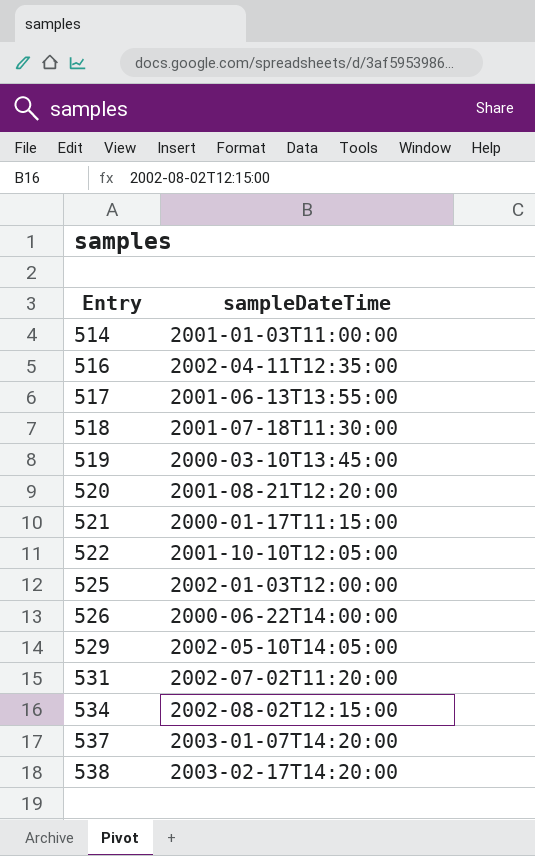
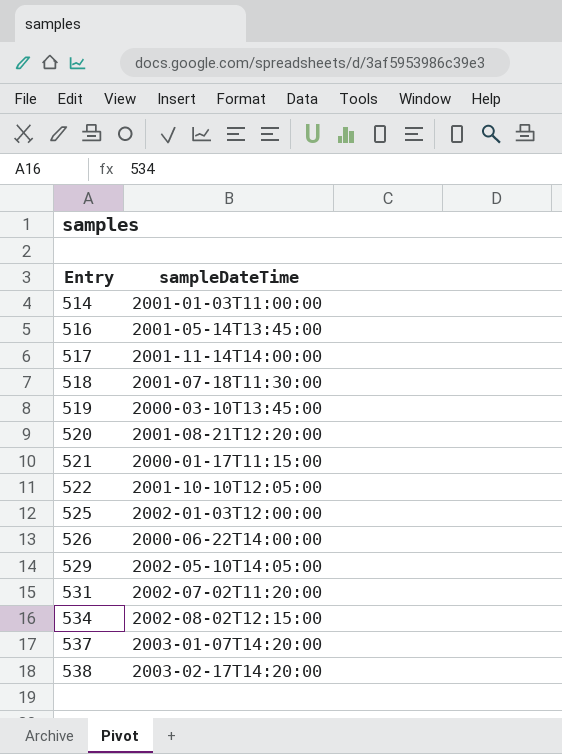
516 | sampleDateTime: 2002-04-11T12:35:00 -> 2001-05-14T13:45:00
517 | sampleDateTime: 2001-06-13T13:55:00 -> 2001-11-14T14:00:00

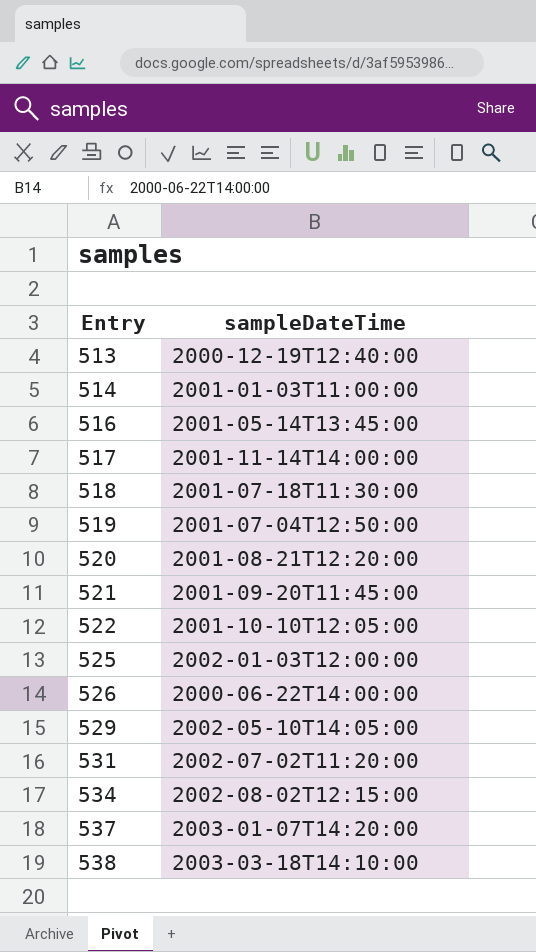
row 513: none -> 2000-12-19T12:40:00
519 | sampleDateTime: 2000-03-10T13:45:00 -> 2001-07-04T12:50:00
521 | sampleDateTime: 2000-01-17T11:15:00 -> 2001-09-20T11:45:00
538 | sampleDateTime: 2003-02-17T14:20:00 -> 2003-03-18T14:10:00

